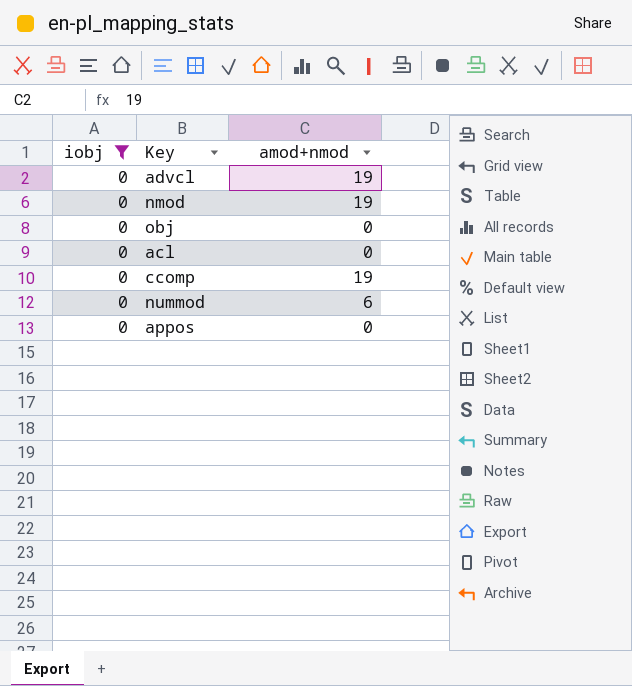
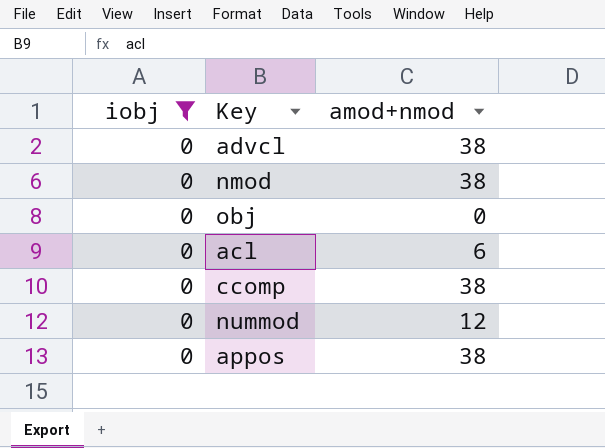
advcl | amod+nmod: 19 -> 38
nmod | amod+nmod: 19 -> 38
acl | amod+nmod: 0 -> 6
ccomp | amod+nmod: 19 -> 38
nummod | amod+nmod: 6 -> 12
appos | amod+nmod: 0 -> 38

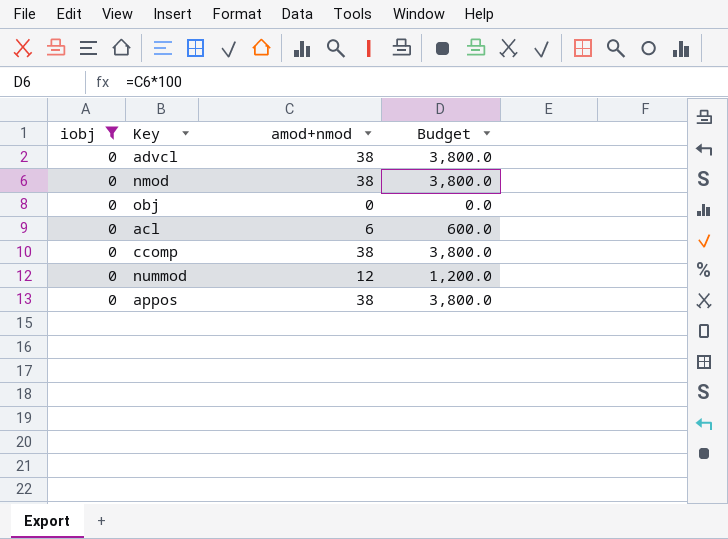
column Budget | formula: none -> [amod+nmod] * 100

